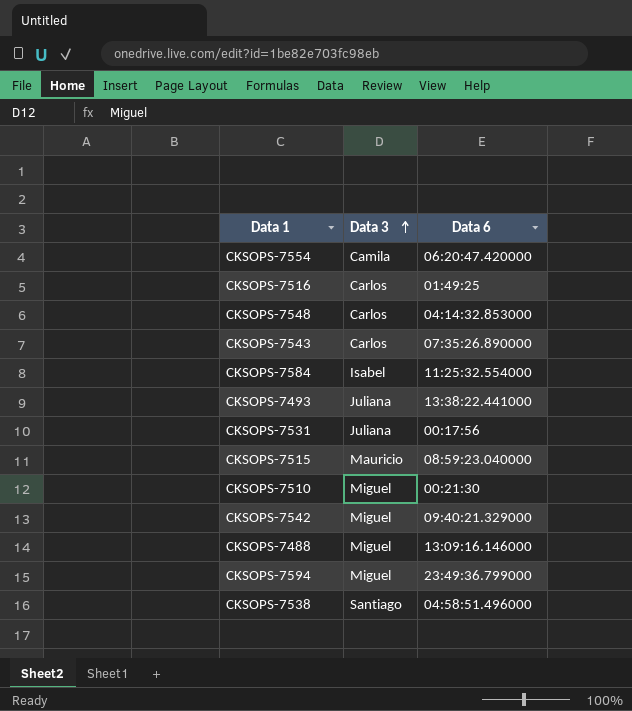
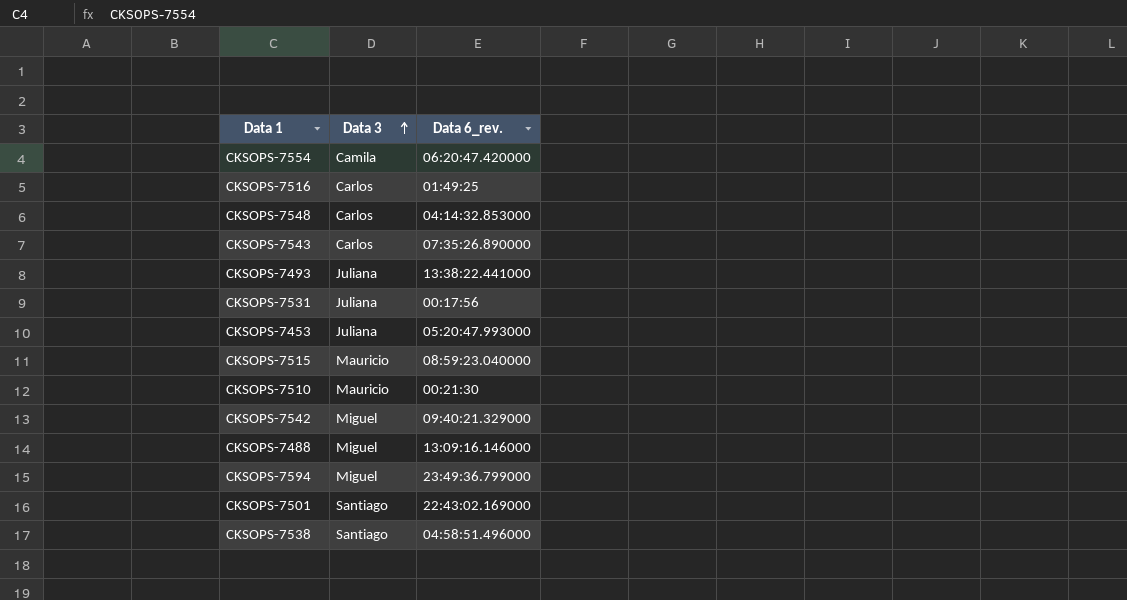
column name: Data 6 -> Data 6_rev.
row CKSOPS-7584: Isabel | 11:25:32.554000 -> none
row CKSOPS-7453: none -> Juliana | 05:20:47.993000
CKSOPS-7510 | Data 3: Miguel -> Mauricio
row CKSOPS-7501: none -> Santiago | 22:43:02.169000

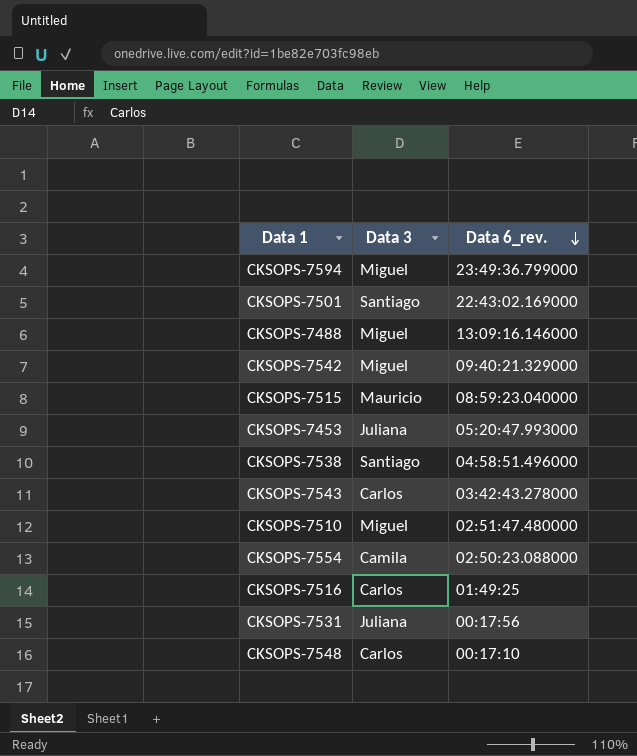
row order: Data 3 ascending -> Data 6_rev. descending
row CKSOPS-7493: Juliana | 13:38:22.441000 -> none
CKSOPS-7543 | Data 6_rev.: 07:35:26.890000 -> 03:42:43.278000
CKSOPS-7510 | Data 3: Mauricio -> Miguel
CKSOPS-7510 | Data 6_rev.: 00:21:30 -> 02:51:47.480000
CKSOPS-7554 | Data 6_rev.: 06:20:47.420000 -> 02:50:23.088000
CKSOPS-7548 | Data 6_rev.: 04:14:32.853000 -> 00:17:10

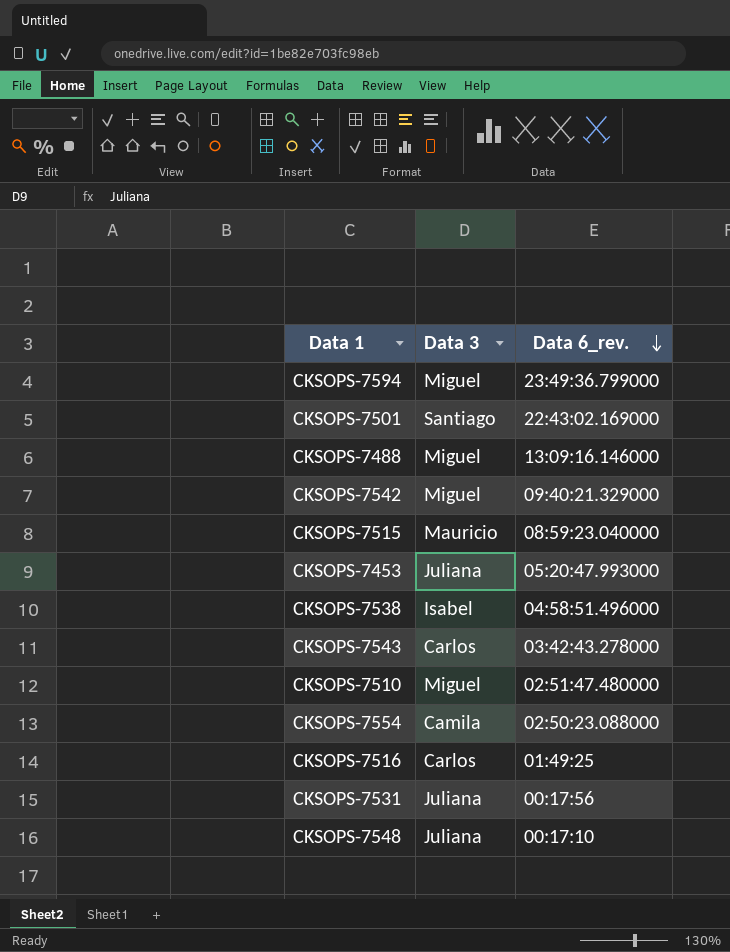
CKSOPS-7538 | Data 3: Santiago -> Isabel
CKSOPS-7548 | Data 3: Carlos -> Juliana

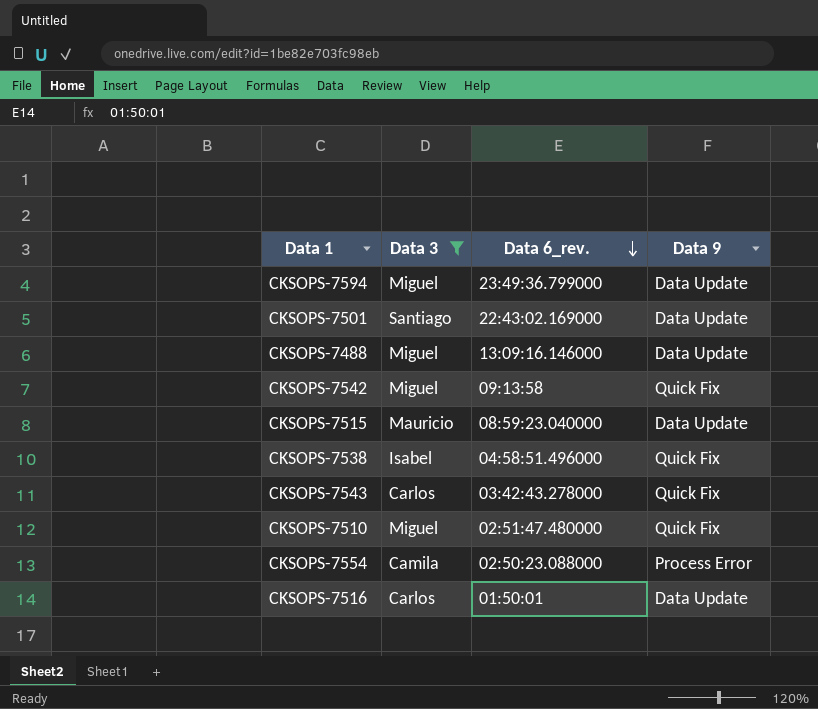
filter: none -> Data 3 != Juliana
column Data 9 | position: none -> 4
CKSOPS-7542 | Data 6_rev.: 09:40:21.329000 -> 09:13:58
CKSOPS-7516 | Data 6_rev.: 01:49:25 -> 01:50:01

